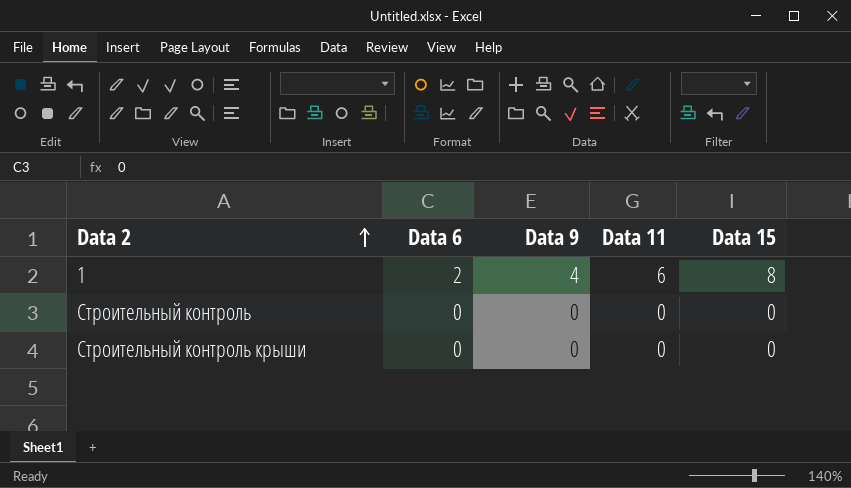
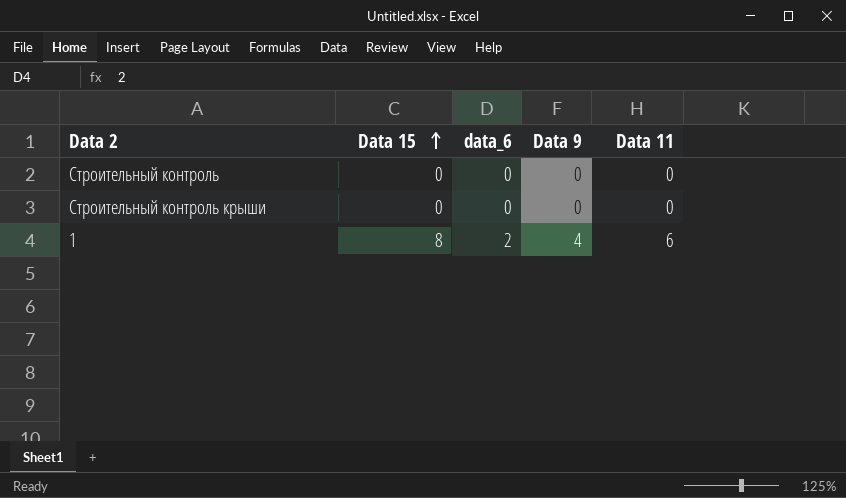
row order: Data 2 ascending -> Data 15 ascending
column Data 15 | position: 5 -> 2
column name: Data 6 -> data_6

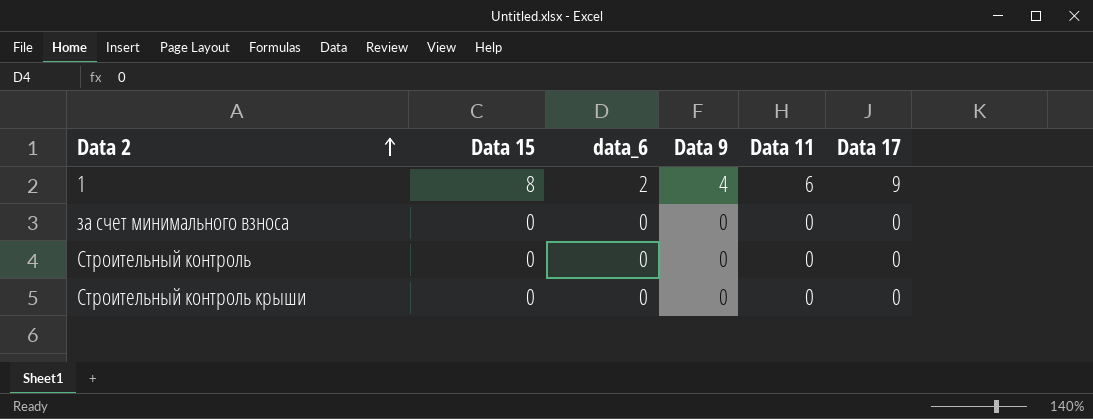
row order: Data 15 ascending -> Data 2 ascending
column Data 17 | position: none -> 6
row за счет минимального взноса: none -> 0 | 0 | 0 | 0 | 0

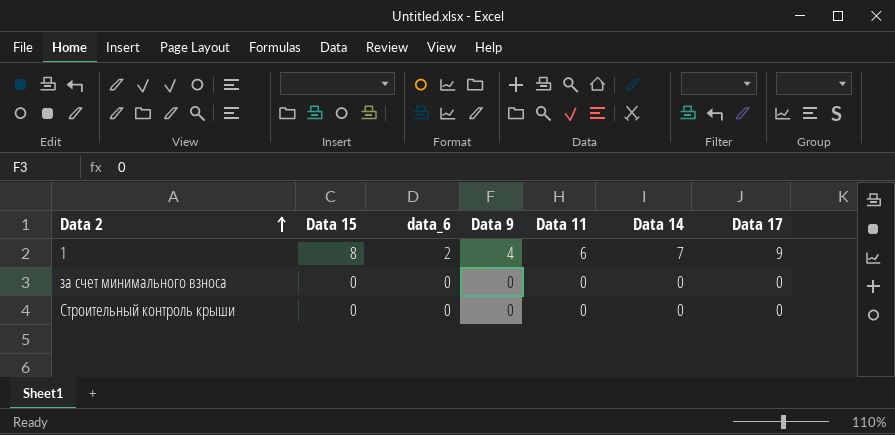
column Data 14 | position: none -> 6
row Строительный контроль: 0 | 0 | 0 | 0 | 0 -> none

